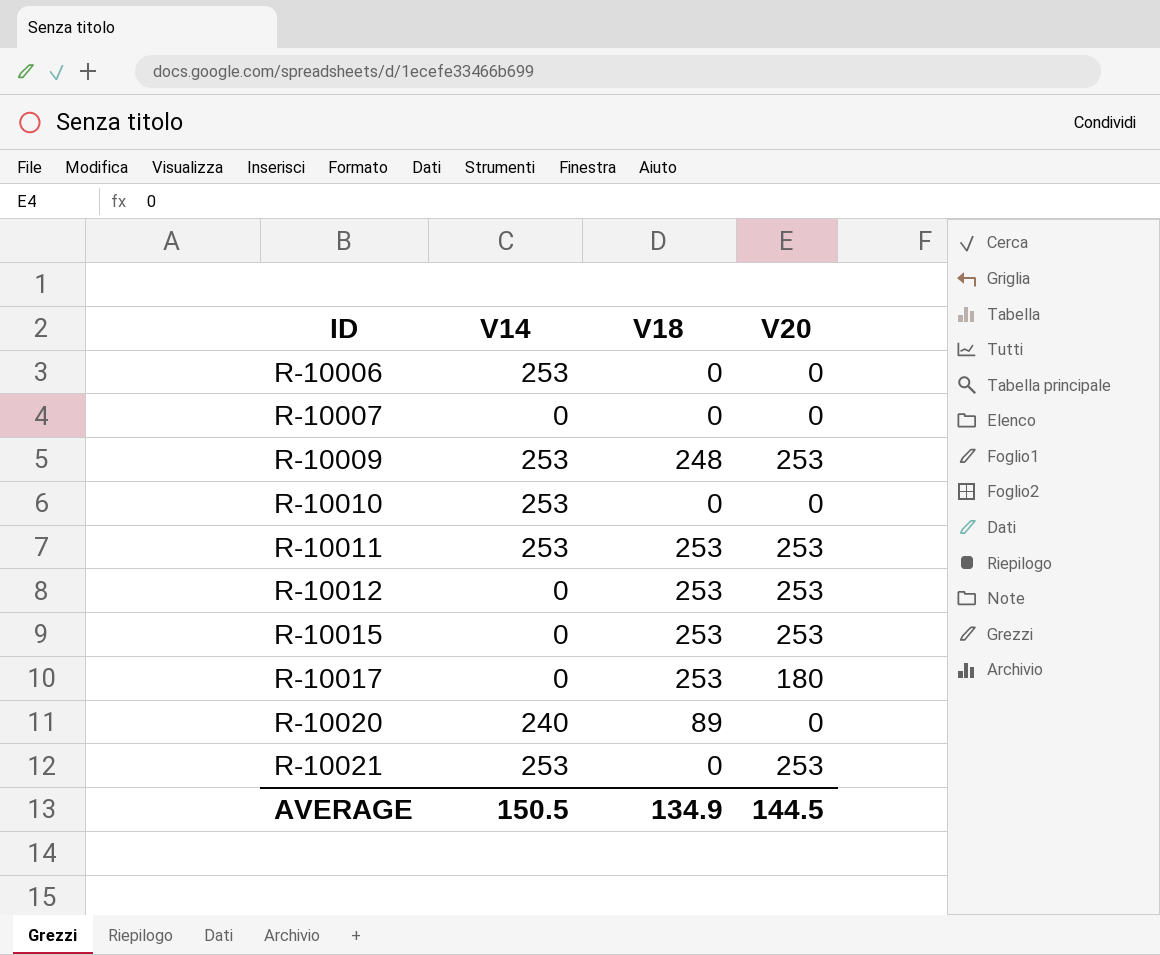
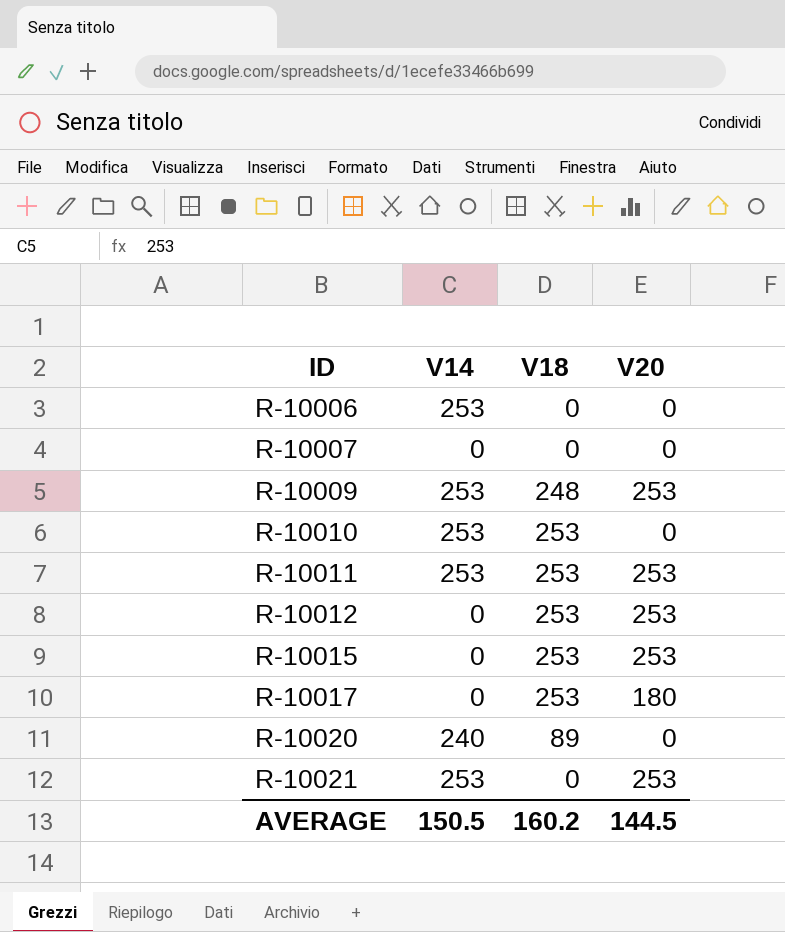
R-10010 | V18: 0 -> 253
AVERAGE | V18: 134.9 -> 160.2

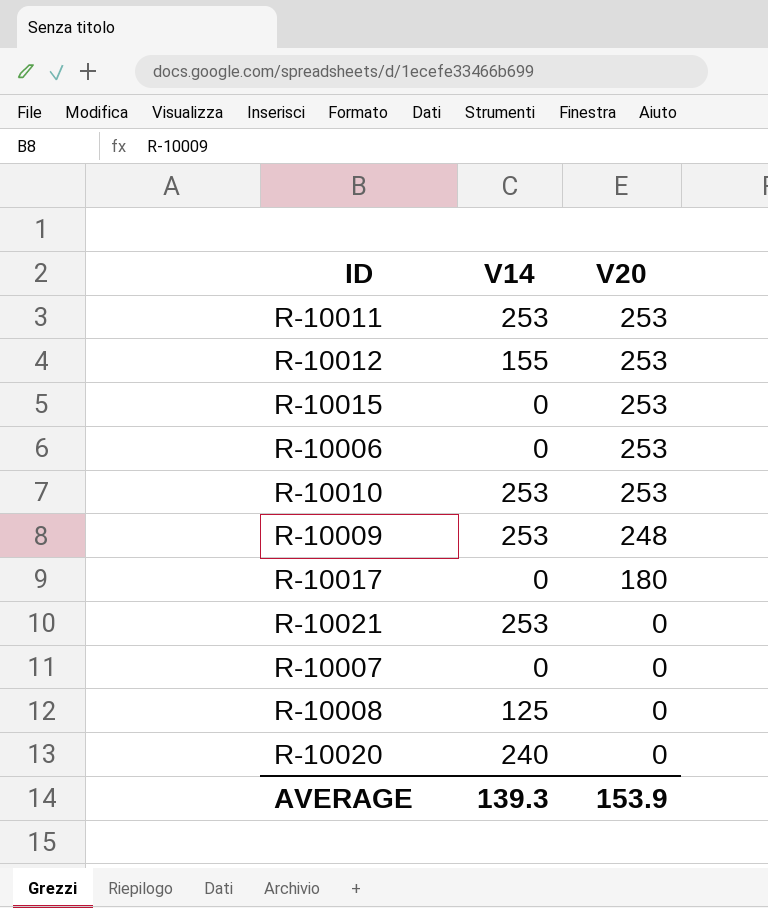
row order: ID ascending -> V20 descending
column V18 | position: 3 -> none
R-10012 | V14: 0 -> 155
R-10006 | V14: 253 -> 0
R-10006 | V20: 0 -> 253
R-10010 | V20: 0 -> 253
R-10009 | V20: 253 -> 248
R-10021 | V20: 253 -> 0
row R-10008: none -> 125 | 0
AVERAGE | V14: 150.5 -> 139.3
AVERAGE | V20: 144.5 -> 153.9

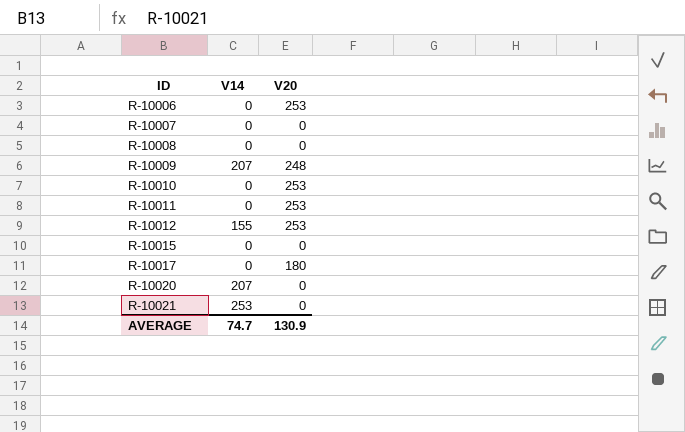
row order: V20 descending -> ID ascending
R-10008 | V14: 125 -> 0
R-10009 | V14: 253 -> 207
R-10010 | V14: 253 -> 0
R-10011 | V14: 253 -> 0
R-10015 | V20: 253 -> 0
R-10020 | V14: 240 -> 207
AVERAGE | V14: 139.3 -> 74.7
AVERAGE | V20: 153.9 -> 130.9

